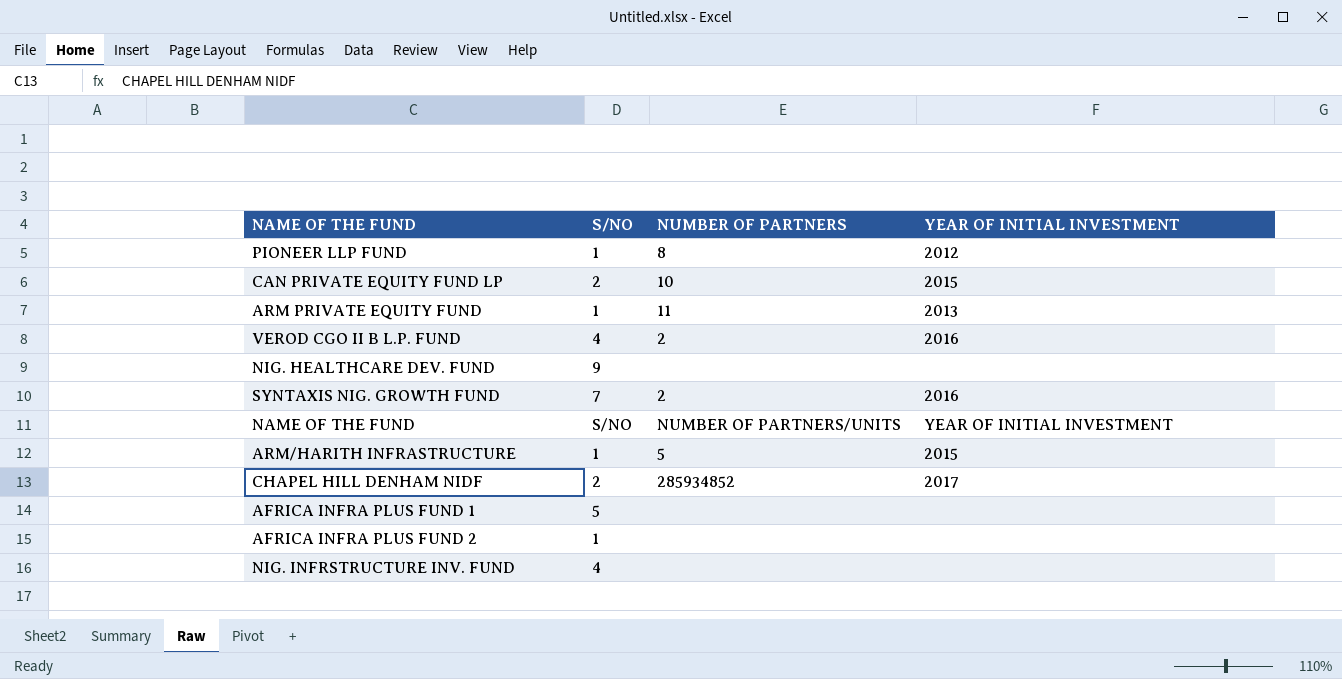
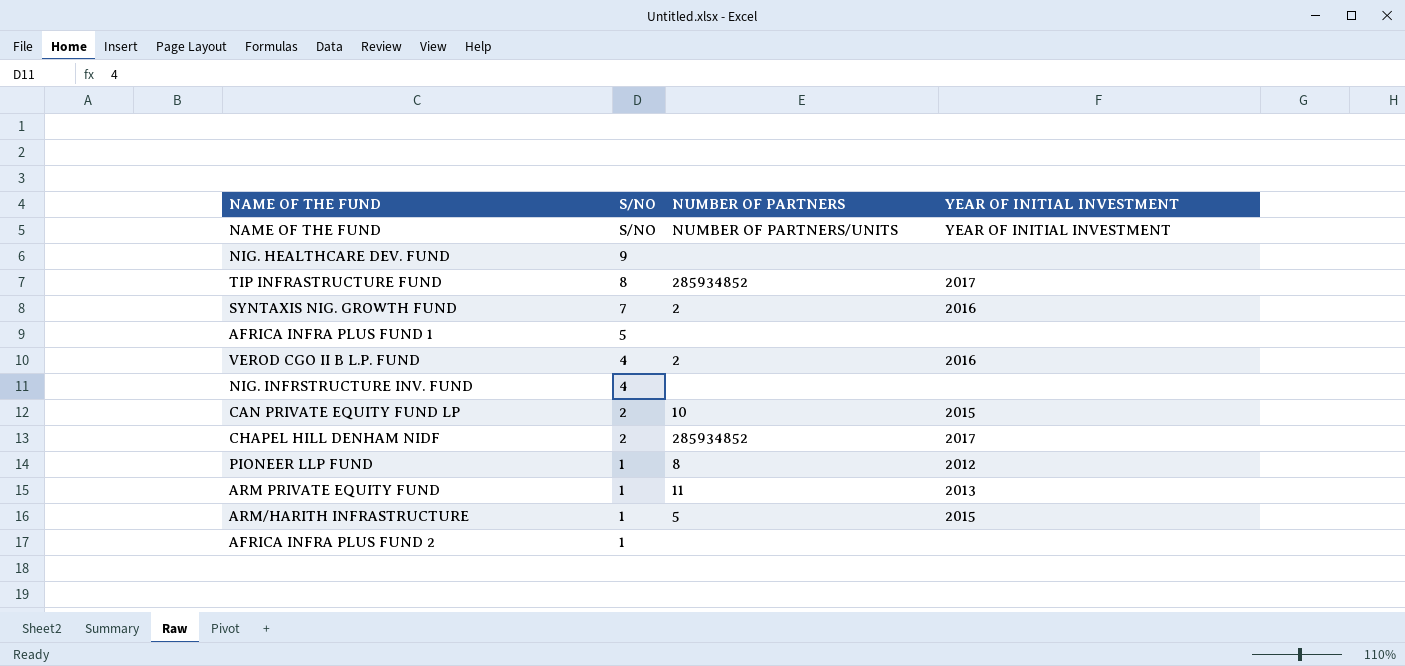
row order: none -> S/NO descending
row TIP INFRASTRUCTURE FUND: none -> 8 | 285934852 | 2017

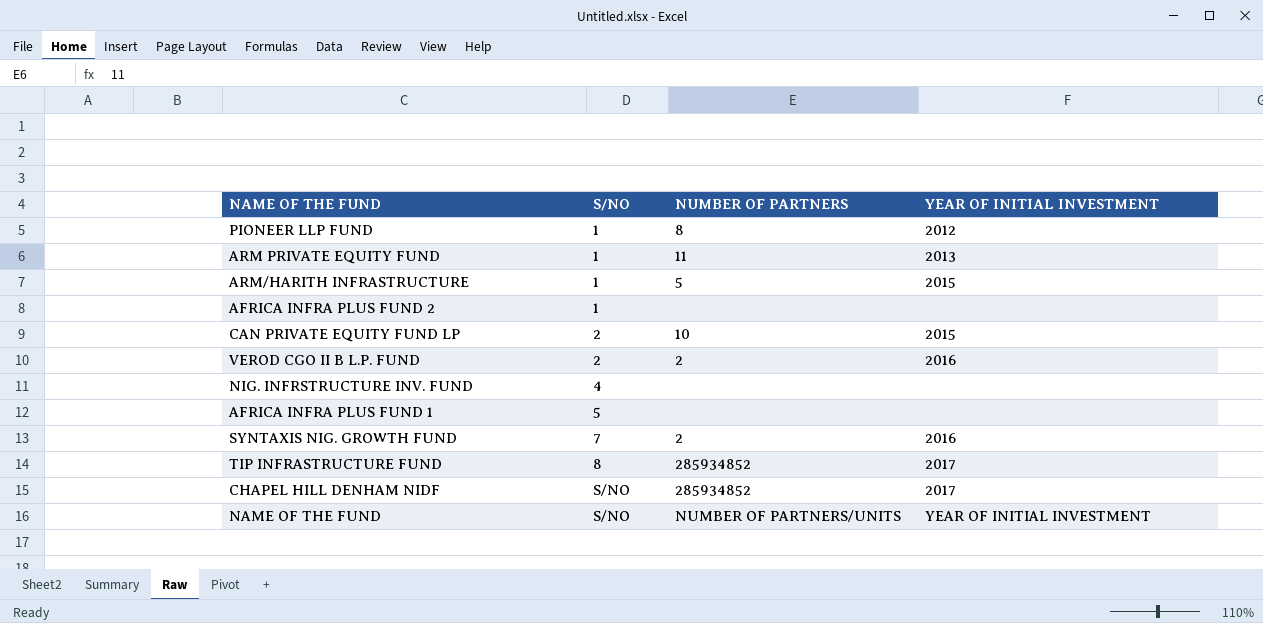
row order: S/NO descending -> S/NO ascending
row NIG. HEALTHCARE DEV. FUND: 9 | none | none -> none
VEROD CGO II B L.P. FUND | S/NO: 4 -> 2
CHAPEL HILL DENHAM NIDF | S/NO: 2 -> S/NO

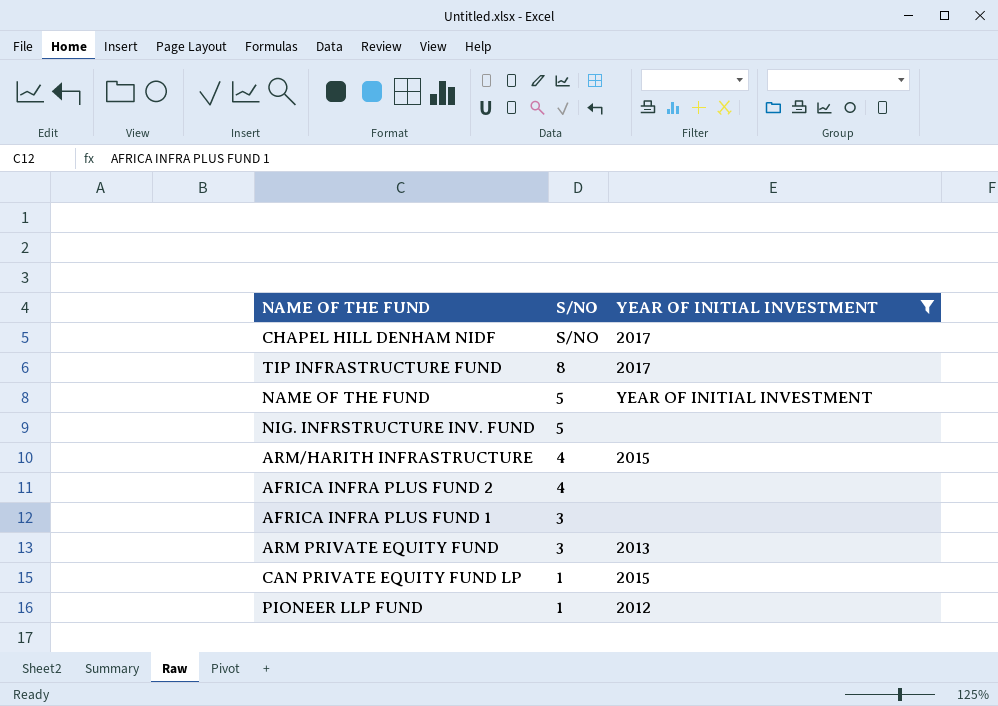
filter: none -> YEAR OF INITIAL INVESTMENT != 2016
row order: S/NO ascending -> S/NO descending
column NUMBER OF PARTNERS | position: 3 -> none
NAME OF THE FUND | S/NO: S/NO -> 5
NIG. INFRSTRUCTURE INV. FUND | S/NO: 4 -> 5
ARM/HARITH INFRASTRUCTURE | S/NO: 1 -> 4
AFRICA INFRA PLUS FUND 2 | S/NO: 1 -> 4
AFRICA INFRA PLUS FUND 1 | S/NO: 5 -> 3
ARM PRIVATE EQUITY FUND | S/NO: 1 -> 3
CAN PRIVATE EQUITY FUND LP | S/NO: 2 -> 1

